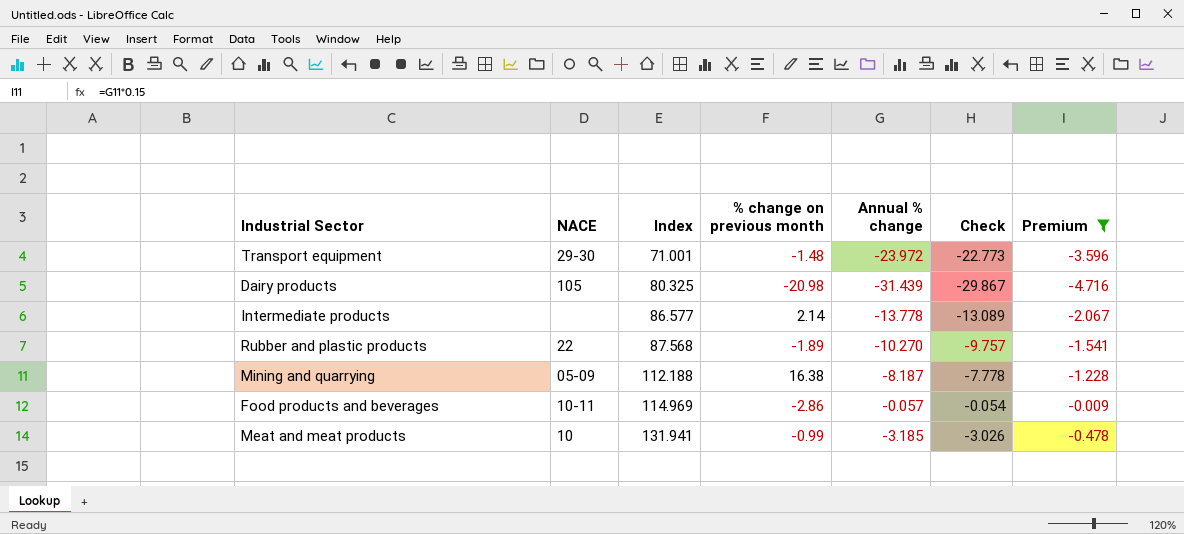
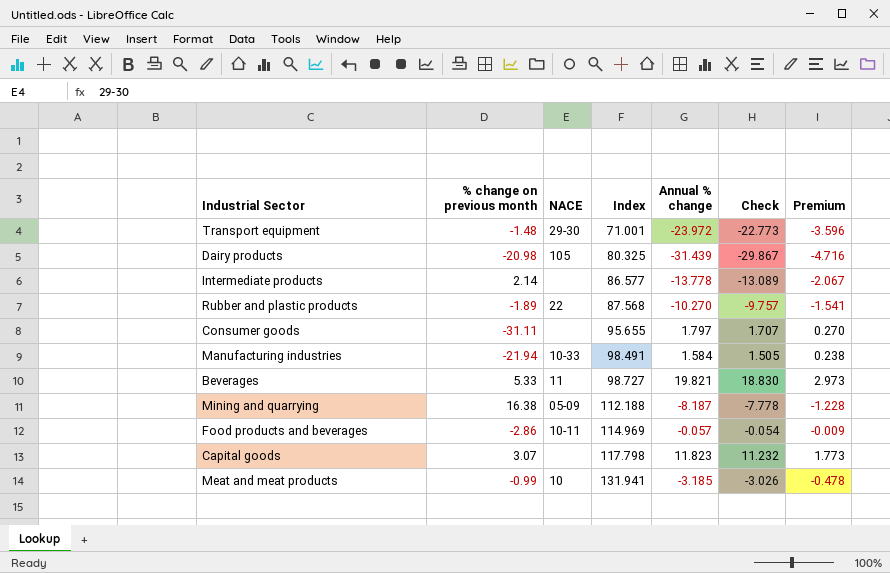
filter: Premium <= -0.009 -> none
column % change on previous month | position: 4 -> 2

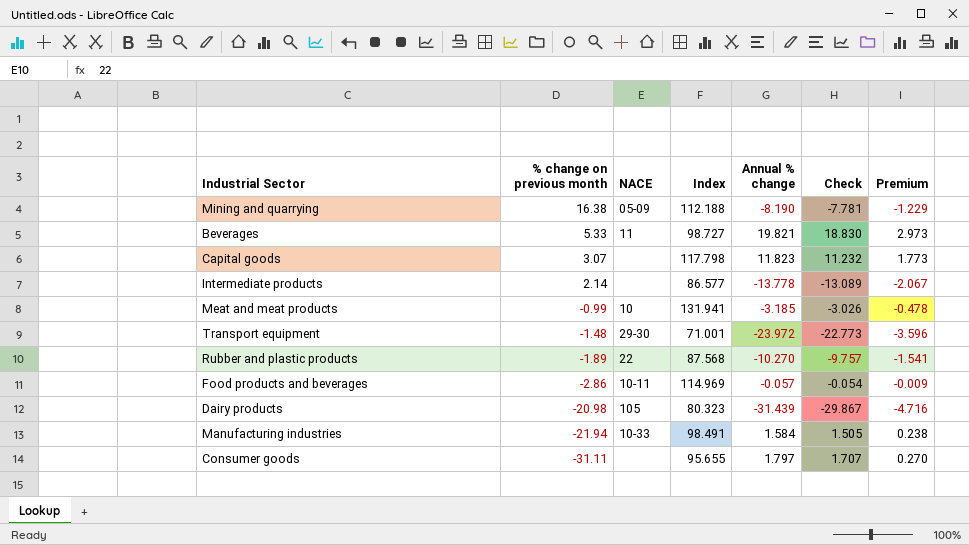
row order: Index ascending -> % change on previous month descending
Mining and quarrying | Annual % change: -8.187 -> -8.190
Mining and quarrying | Check: -7.778 -> -7.781
Mining and quarrying | Premium: -1.228 -> -1.229
Dairy products | Index: 80.325 -> 80.323

